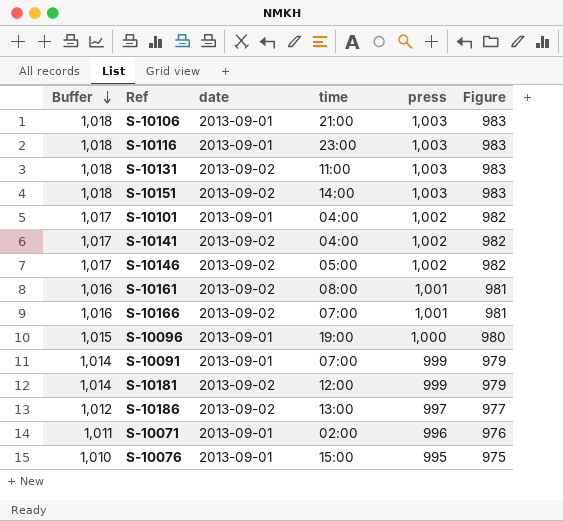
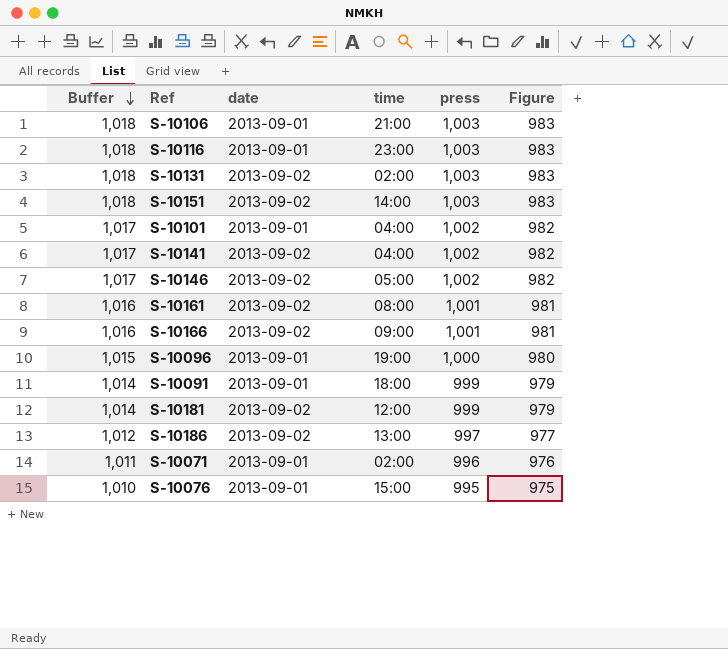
S-10131 | time: 11:00 -> 02:00
S-10166 | time: 07:00 -> 09:00
S-10091 | time: 07:00 -> 18:00

